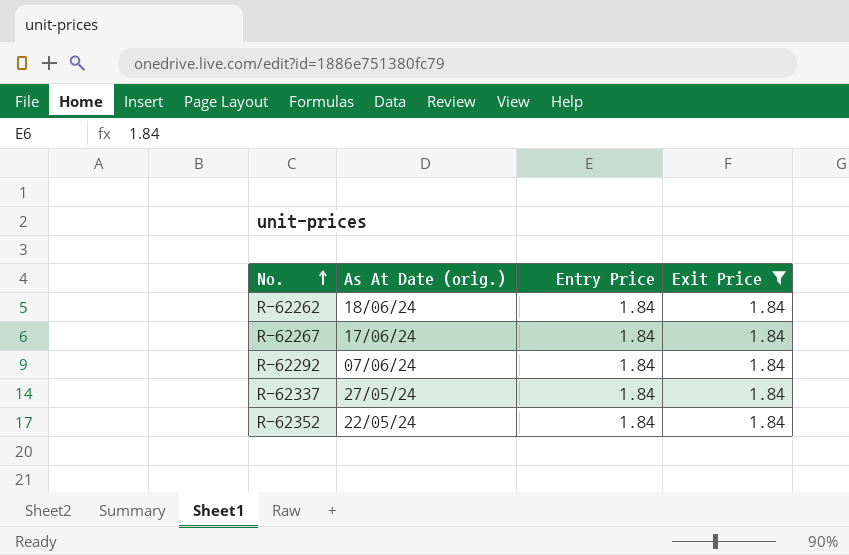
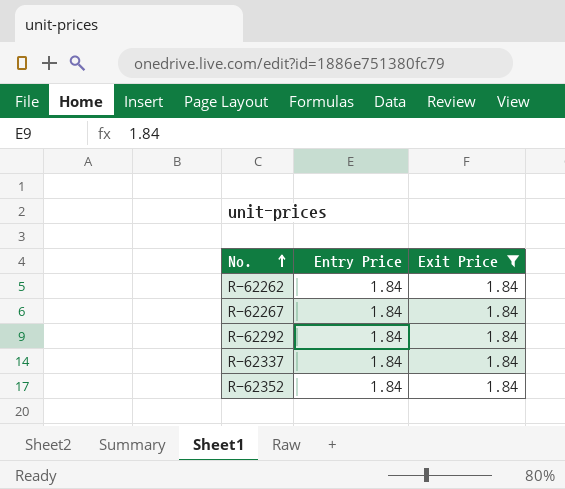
column As At Date (orig.) | position: 2 -> none

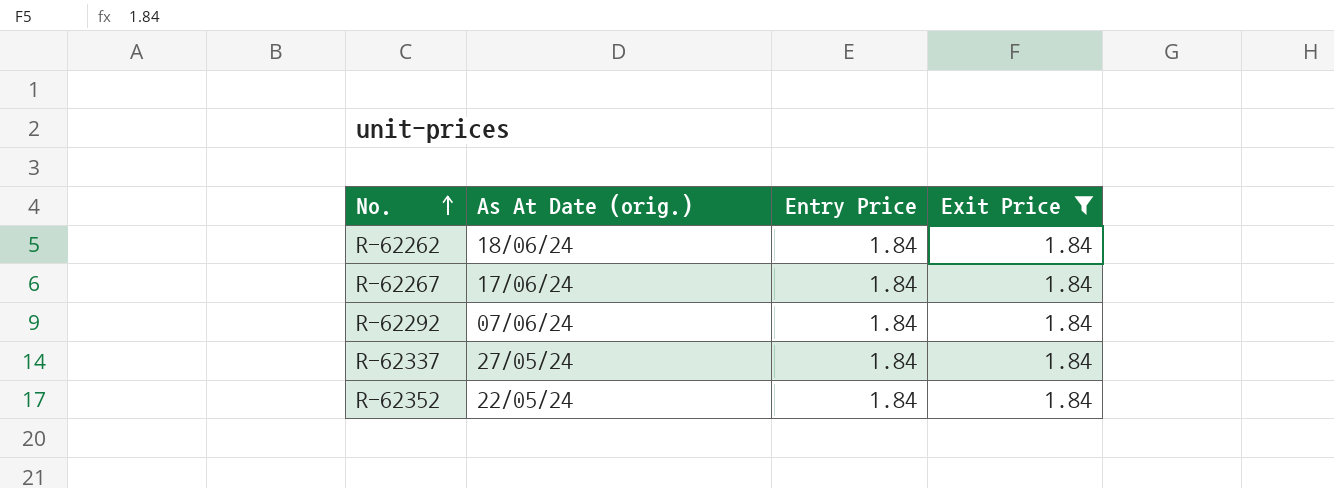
column As At Date (orig.) | position: none -> 2

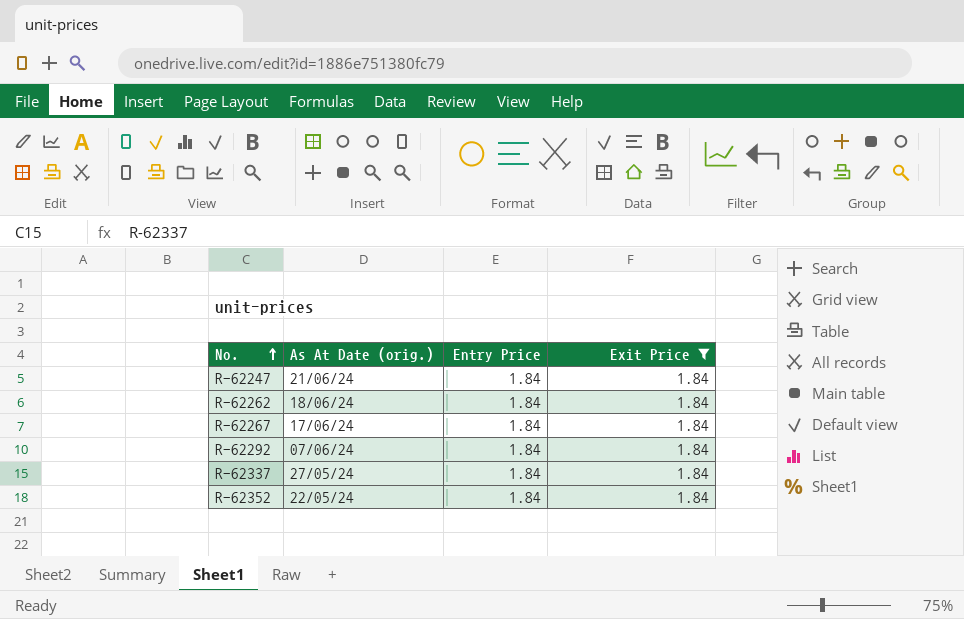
row R-62247: none -> 21/06/24 | 1.84 | 1.84

